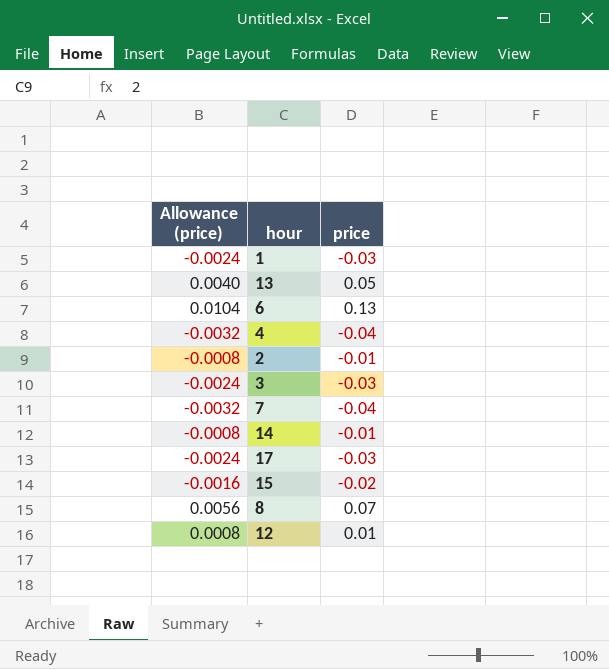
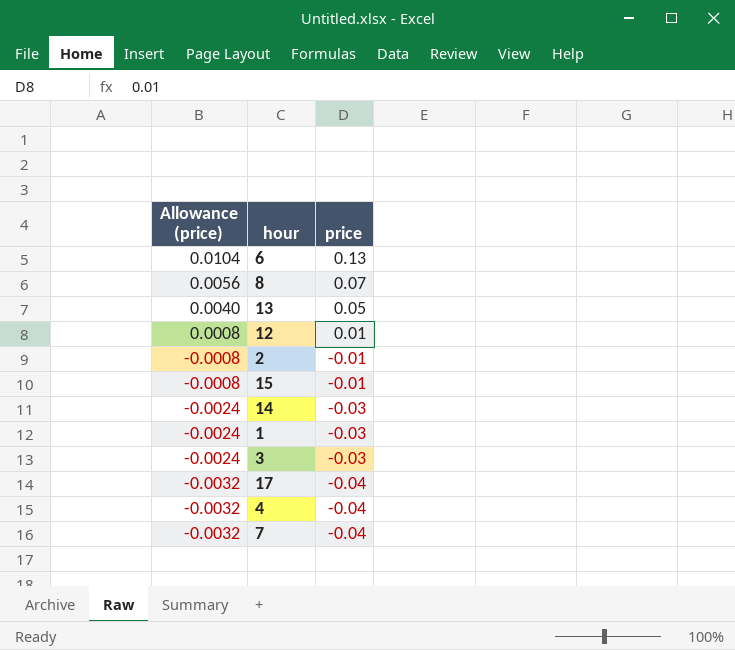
row order: none -> Allowance (price) descending
15 | Allowance (price): -0.0016 -> -0.0008
15 | price: -0.02 -> -0.01
14 | Allowance (price): -0.0008 -> -0.0024
14 | price: -0.01 -> -0.03
17 | Allowance (price): -0.0024 -> -0.0032
17 | price: -0.03 -> -0.04

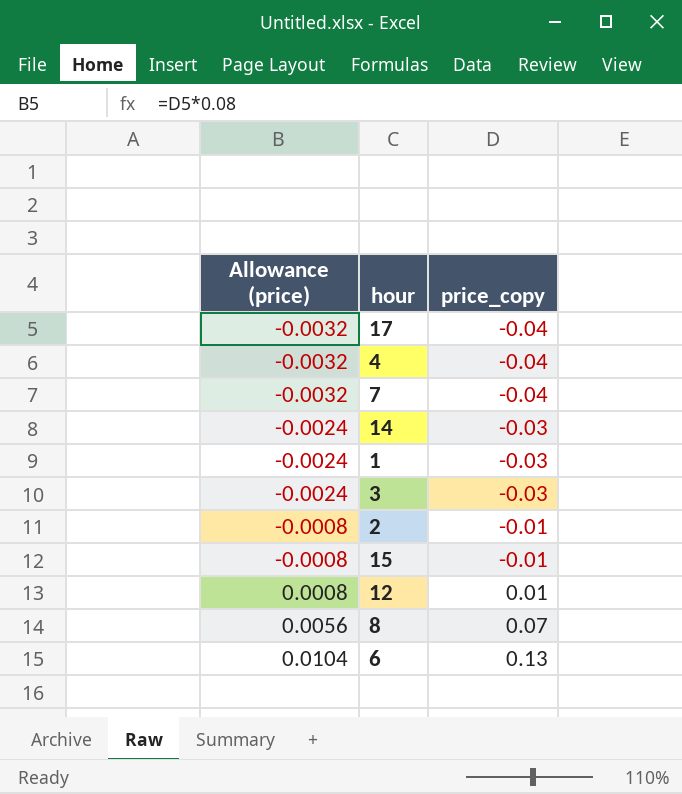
row order: Allowance (price) descending -> Allowance (price) ascending
column name: price -> price_copy
row 13: 0.0040 | 0.05 -> none

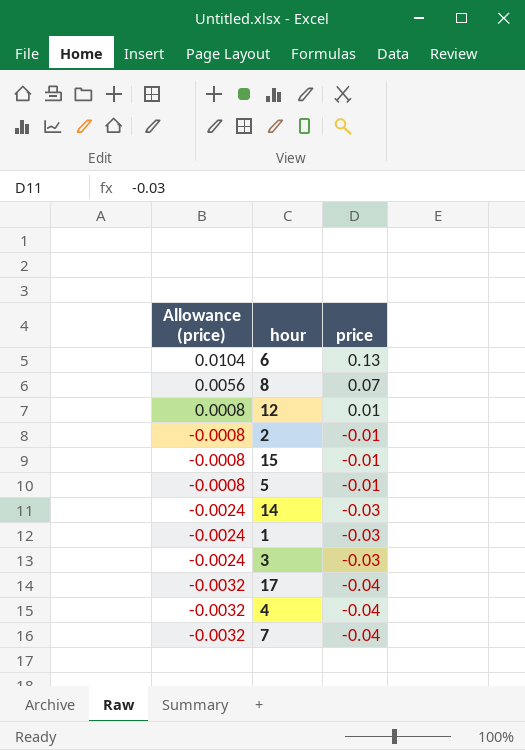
row order: Allowance (price) ascending -> Allowance (price) descending
column name: price_copy -> price
row 5: none -> -0.0008 | -0.01

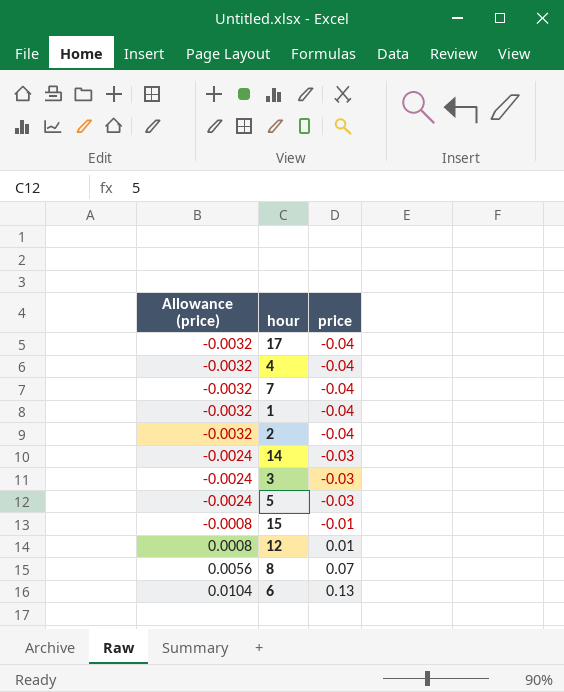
row order: Allowance (price) descending -> Allowance (price) ascending
1 | Allowance (price): -0.0024 -> -0.0032
1 | price: -0.03 -> -0.04
2 | Allowance (price): -0.0008 -> -0.0032
2 | price: -0.01 -> -0.04
5 | Allowance (price): -0.0008 -> -0.0024
5 | price: -0.01 -> -0.03

